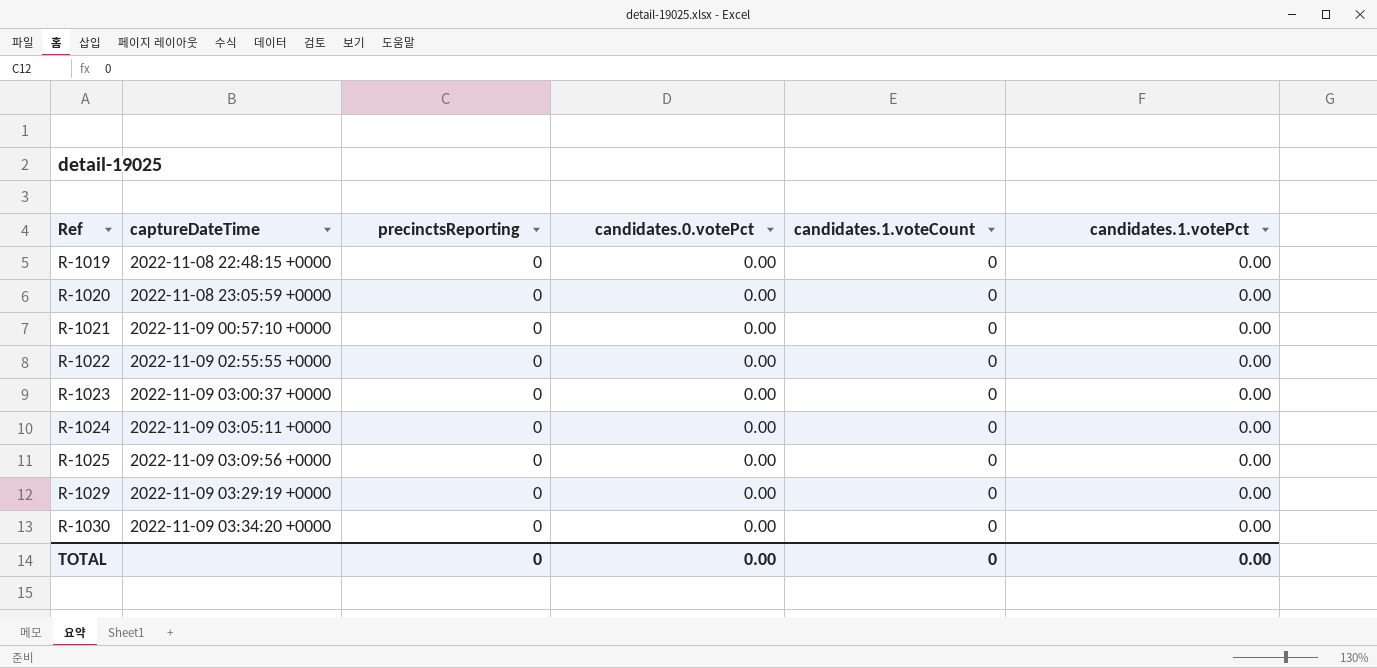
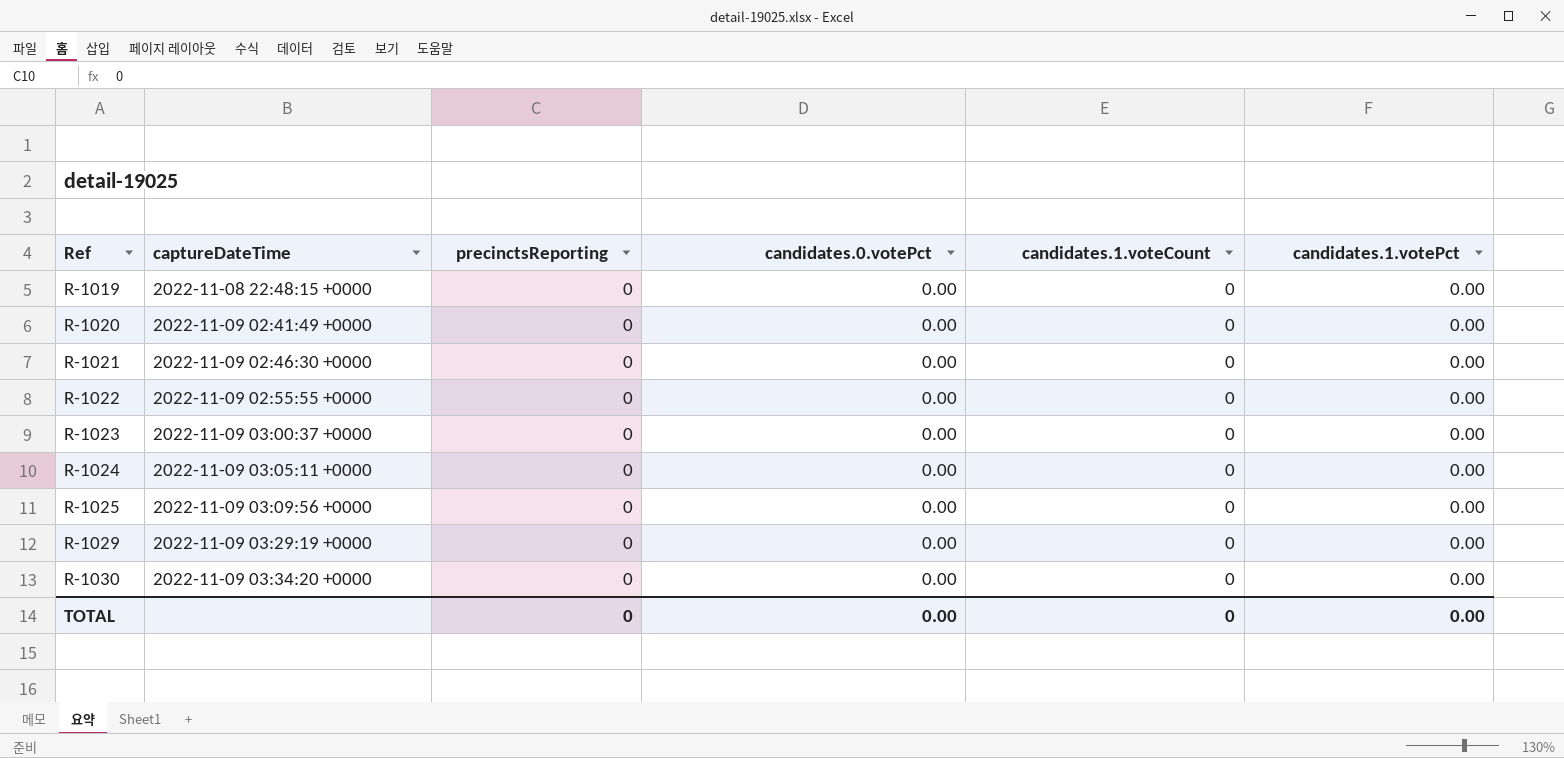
R-1020 | captureDateTime: 2022-11-08 23:05:59 +0000 -> 2022-11-09 02:41:49 +0000
R-1021 | captureDateTime: 2022-11-09 00:57:10 +0000 -> 2022-11-09 02:46:30 +0000

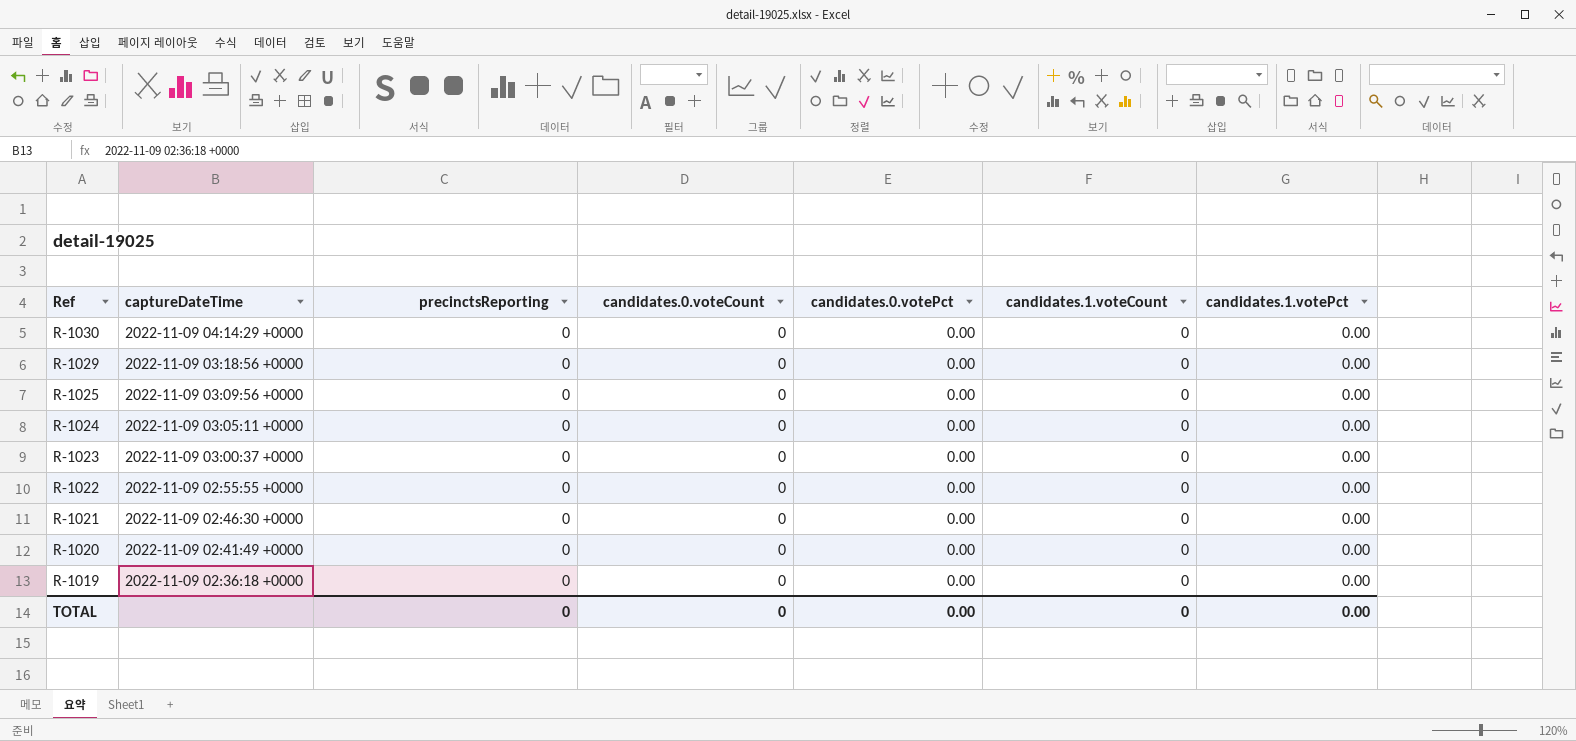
row order: Ref ascending -> Ref descending
column candidates.0.voteCount | position: none -> 4
R-1030 | captureDateTime: 2022-11-09 03:34:20 +0000 -> 2022-11-09 04:14:29 +0000
R-1029 | captureDateTime: 2022-11-09 03:29:19 +0000 -> 2022-11-09 03:18:56 +0000
R-1019 | captureDateTime: 2022-11-08 22:48:15 +0000 -> 2022-11-09 02:36:18 +0000

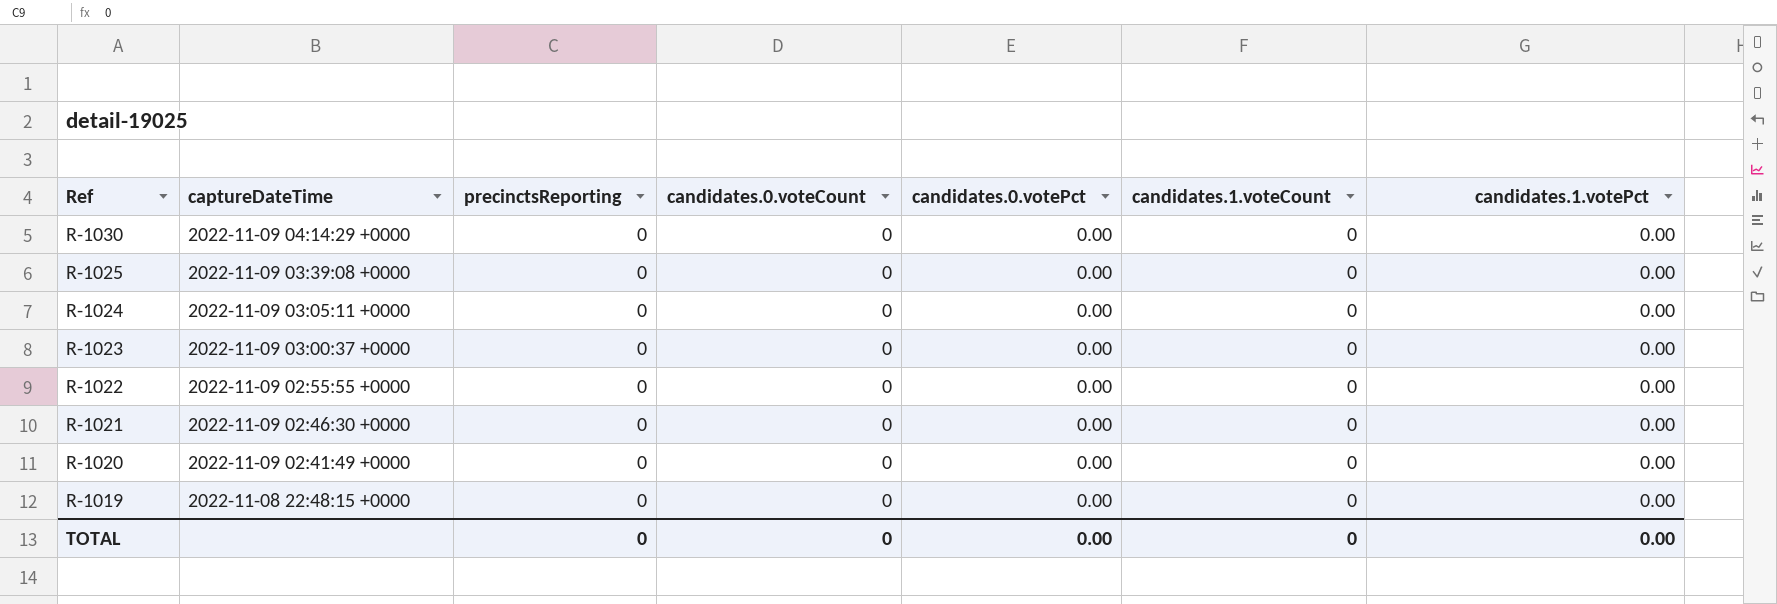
row R-1029: 2022-11-09 03:18:56 +0000 | 0 | 0 | 0.00 | 0 | 0.00 -> none
R-1025 | captureDateTime: 2022-11-09 03:09:56 +0000 -> 2022-11-09 03:39:08 +0000
R-1019 | captureDateTime: 2022-11-09 02:36:18 +0000 -> 2022-11-08 22:48:15 +0000

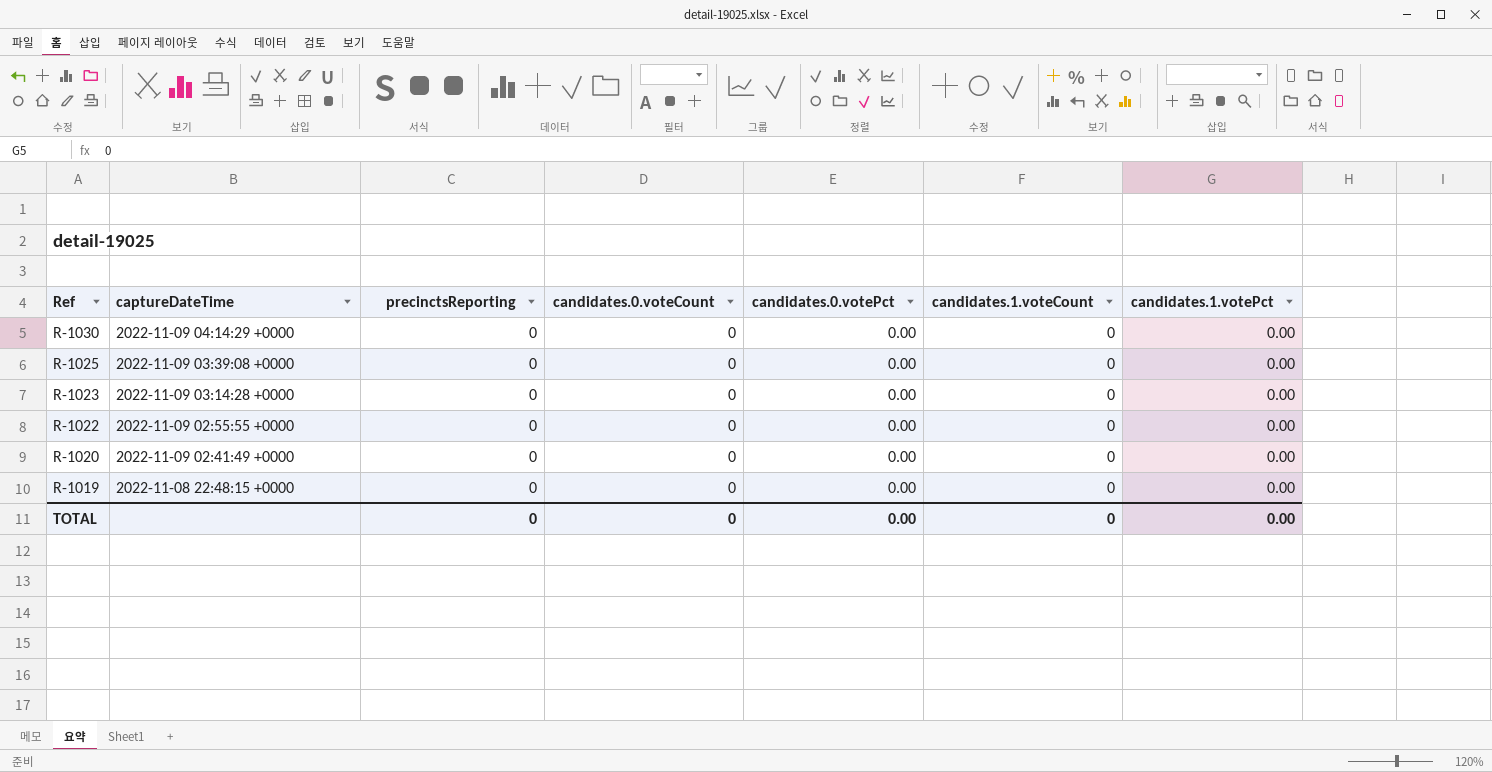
row R-1024: 2022-11-09 03:05:11 +0000 | 0 | 0 | 0.00 | 0 | 0.00 -> none
row R-1021: 2022-11-09 02:46:30 +0000 | 0 | 0 | 0.00 | 0 | 0.00 -> none
R-1023 | captureDateTime: 2022-11-09 03:00:37 +0000 -> 2022-11-09 03:14:28 +0000

